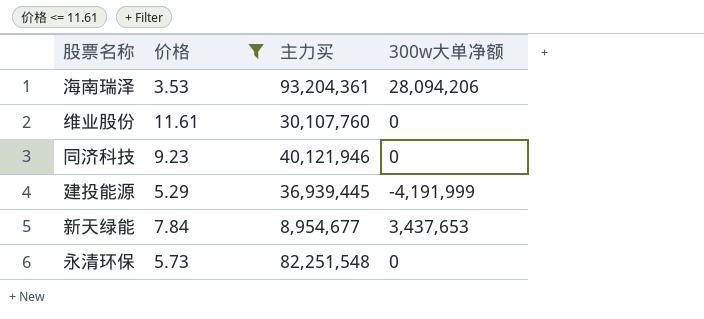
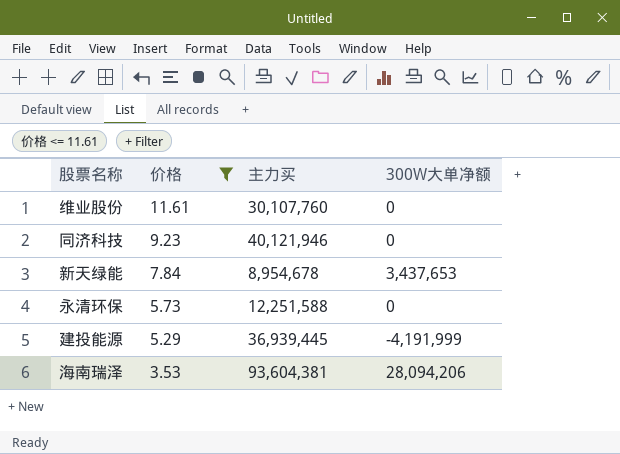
row order: none -> 价格 descending
column name: 300w大单净额 -> 300W大单净额
新天绿能 | 主力买: 8,954,677 -> 8,954,678
永清环保 | 主力买: 82,251,548 -> 12,251,588
海南瑞泽 | 主力买: 93,204,361 -> 93,604,381

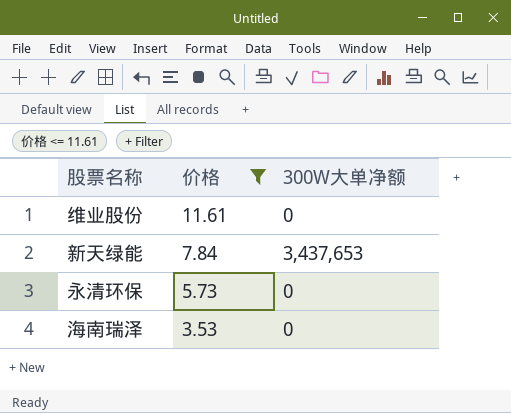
column 主力买 | position: 3 -> none
row 同济科技: 9.23 | 40,121,946 | 0 -> none
row 建投能源: 5.29 | 36,939,445 | -4,191,999 -> none
海南瑞泽 | 300W大单净额: 28,094,206 -> 0

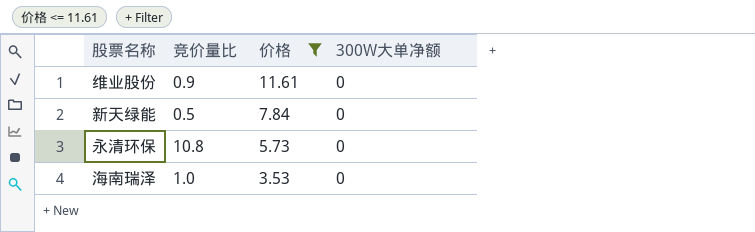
column 竞价量比 | position: none -> 2
新天绿能 | 300W大单净额: 3,437,653 -> 0

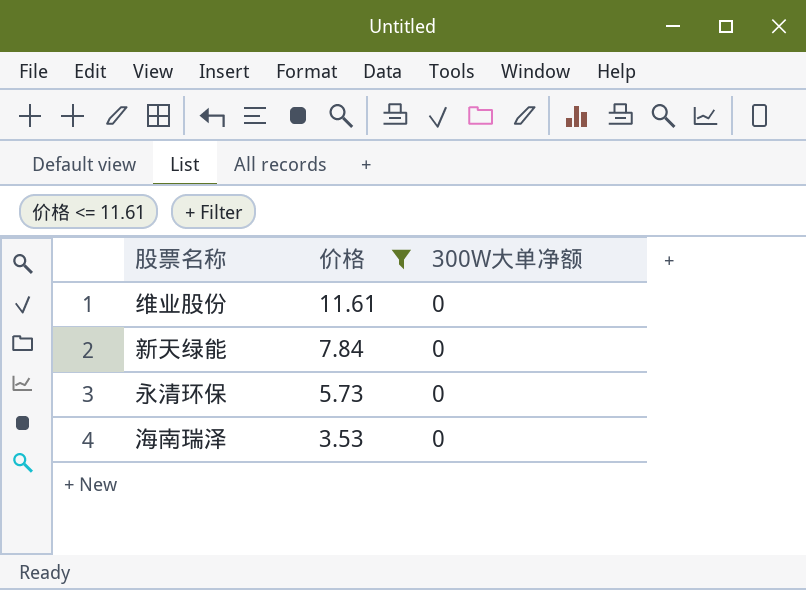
column 竞价量比 | position: 2 -> none

